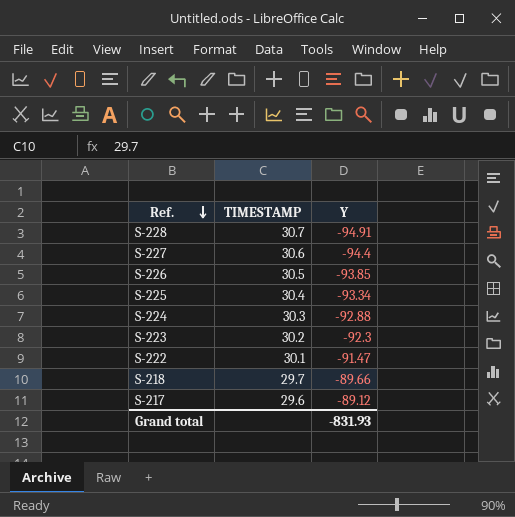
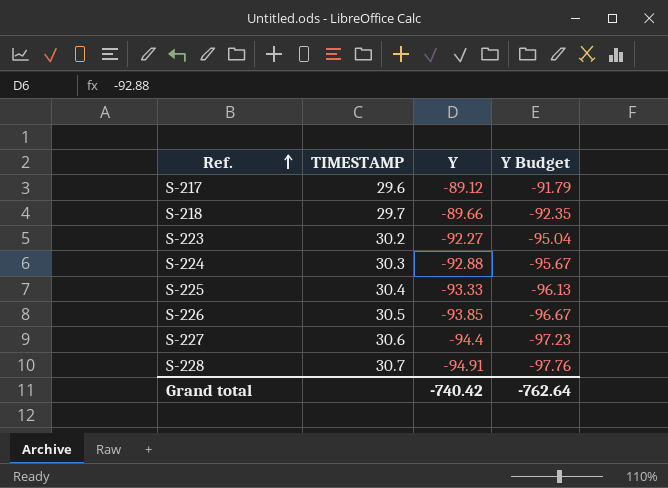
row order: Ref. descending -> Ref. ascending
column Y Budget | formula: none -> [Y] * 1.03
row S-222: 30.1 | -91.47 -> none
S-223 | Y: -92.3 -> -92.27
S-225 | Y: -93.34 -> -93.33
Grand total | Y: -831.93 -> -740.42

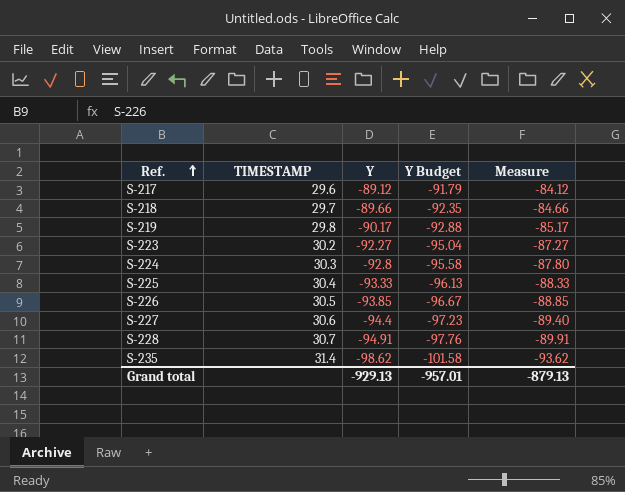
column Measure | formula: none -> [Y] + 5
row S-219: none -> 29.8 | -90.17 | -92.88 | -85.17
S-224 | Y: -92.88 -> -92.8
S-224 | Y Budget: -95.67 -> -95.58
row S-235: none -> 31.4 | -98.62 | -101.58 | -93.62
Grand total | Y: -740.42 -> -929.13
Grand total | Y Budget: -762.64 -> -957.01

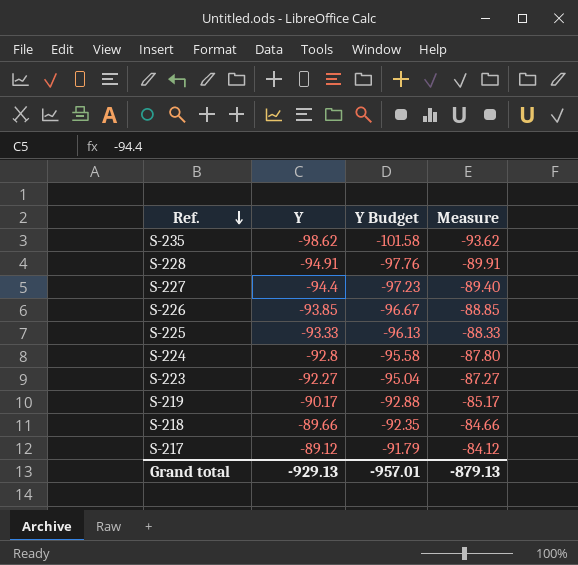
row order: Ref. ascending -> Ref. descending
column TIMESTAMP | position: 2 -> none

